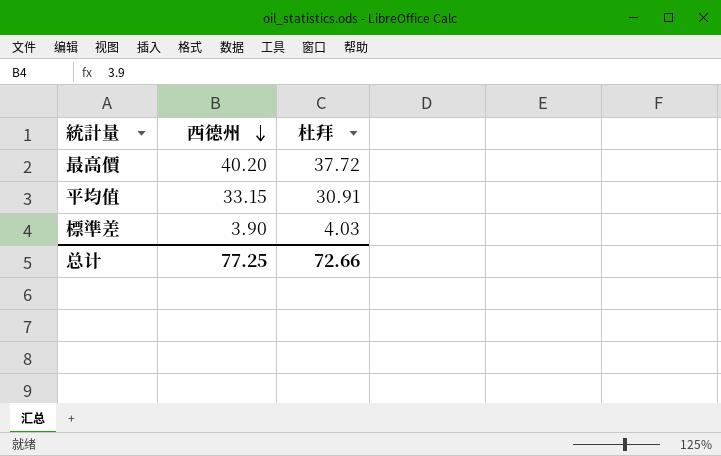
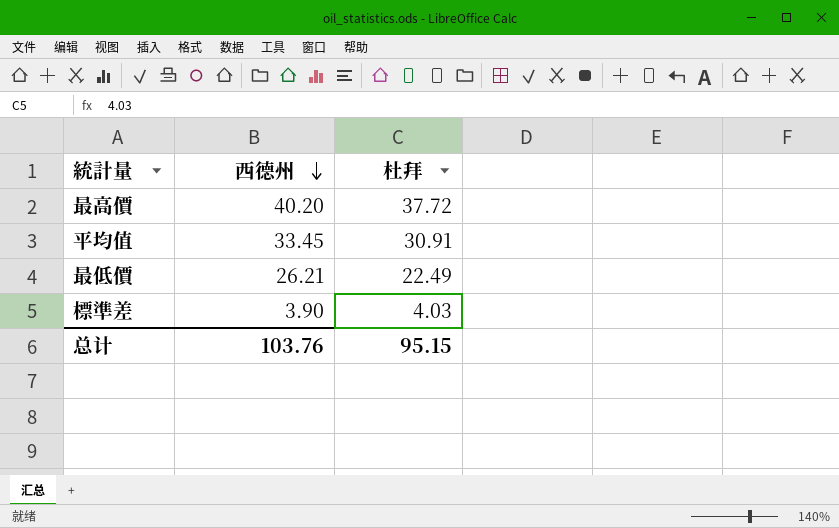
平均值 | 西德州: 33.15 -> 33.45
row 最低價: none -> 26.21 | 22.49
总计 | 西德州: 77.25 -> 103.76
总计 | 杜拜: 72.66 -> 95.15

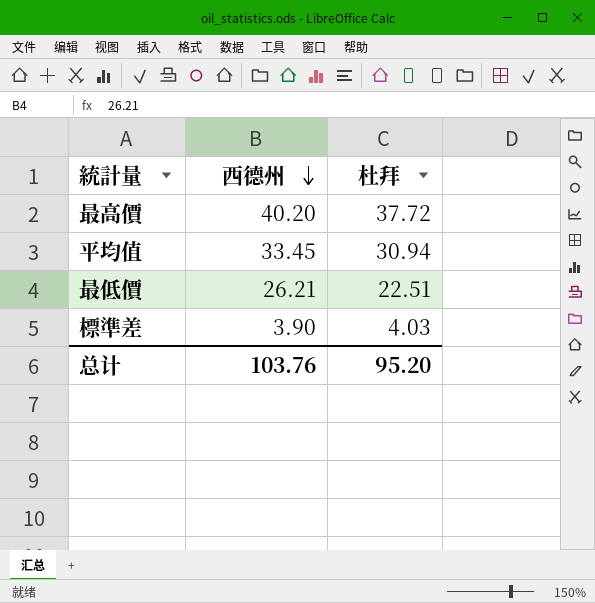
平均值 | 杜拜: 30.91 -> 30.94
最低價 | 杜拜: 22.49 -> 22.51
总计 | 杜拜: 95.15 -> 95.20

